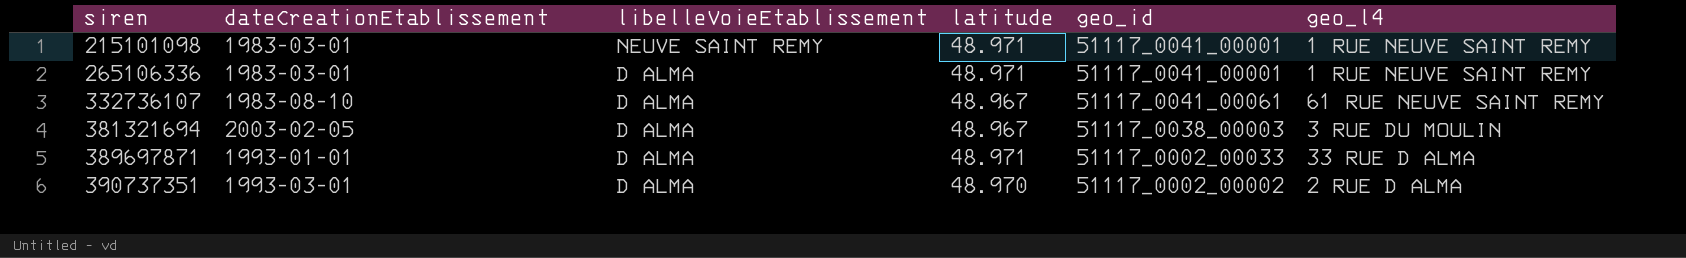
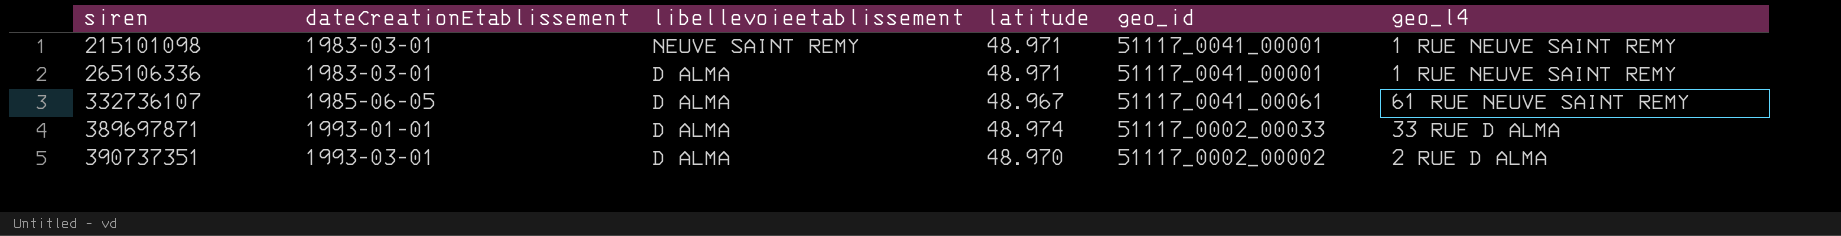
column name: libelleVoieEtablissement -> libellevoieetablissement
row 381321694: 2003-02-05 | D ALMA | 48.967 | 51117_0038_00003 | 3 RUE DU MOULIN -> none
332736107 | dateCreationEtablissement: 1983-08-10 -> 1985-06-05
389697871 | latitude: 48.971 -> 48.974

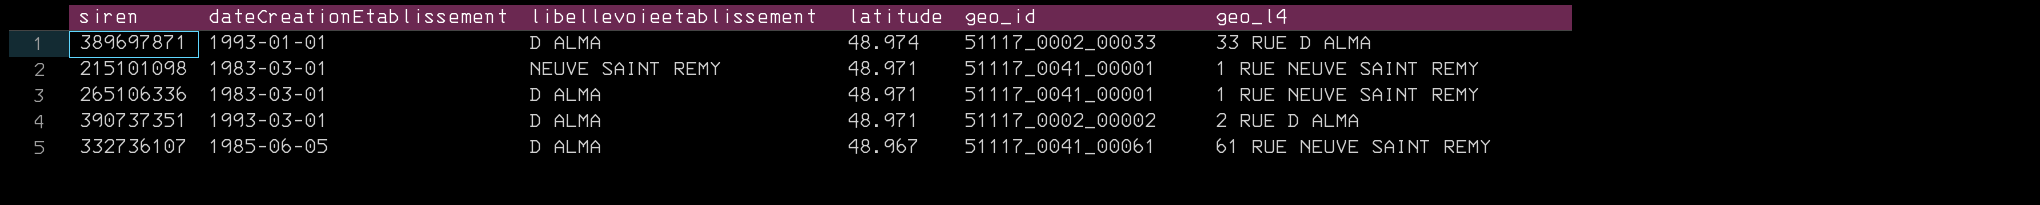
row order: siren ascending -> latitude descending
390737351 | latitude: 48.970 -> 48.971

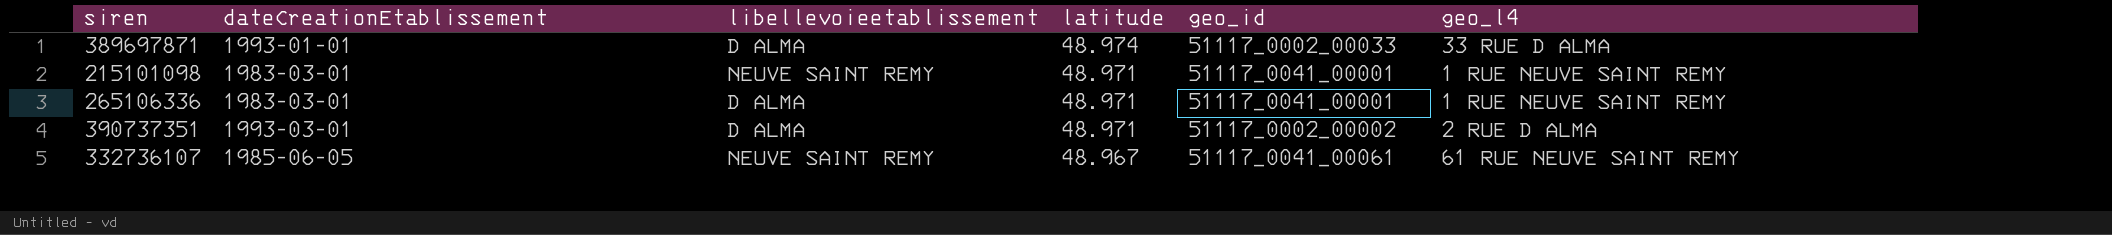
332736107 | libellevoieetablissement: D ALMA -> NEUVE SAINT REMY

